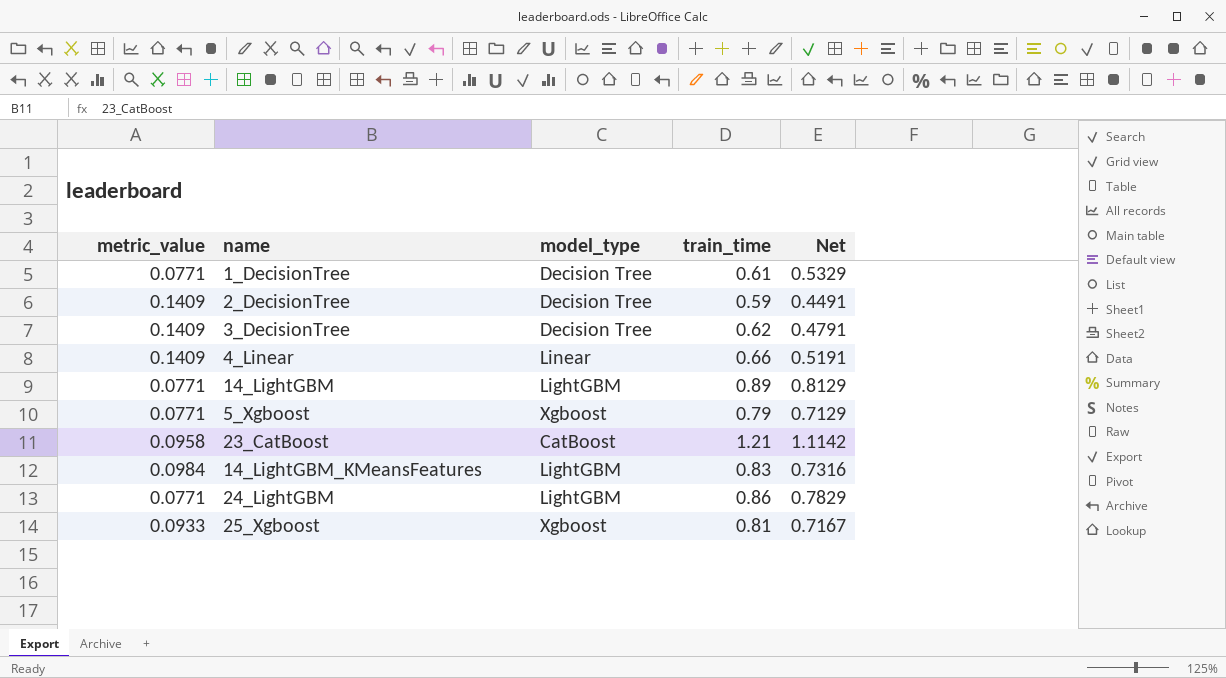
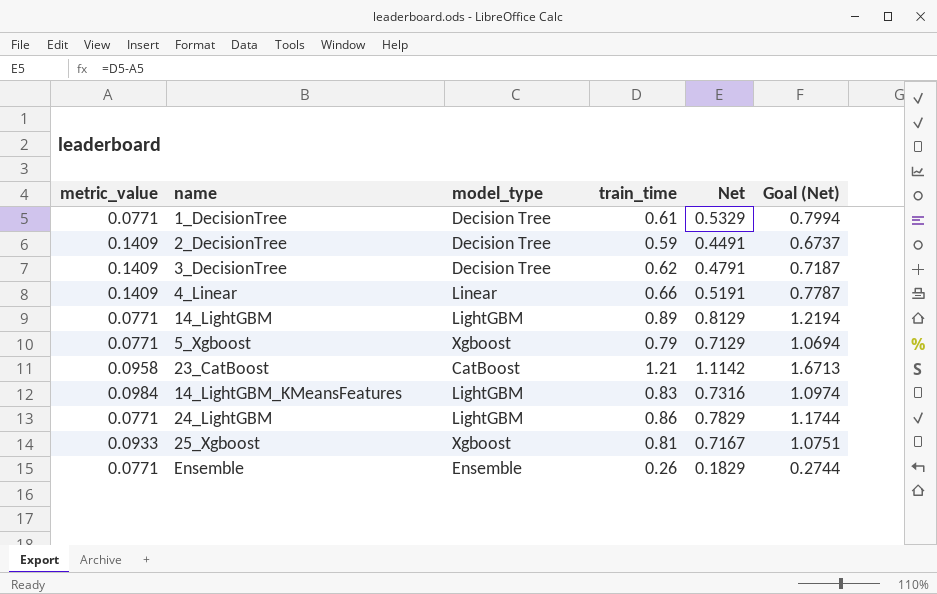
column Goal (Net) | formula: none -> [Net] * 1.5
row Ensemble: none -> 0.0771 | Ensemble | 0.26 | 0.1829 | 0.2744

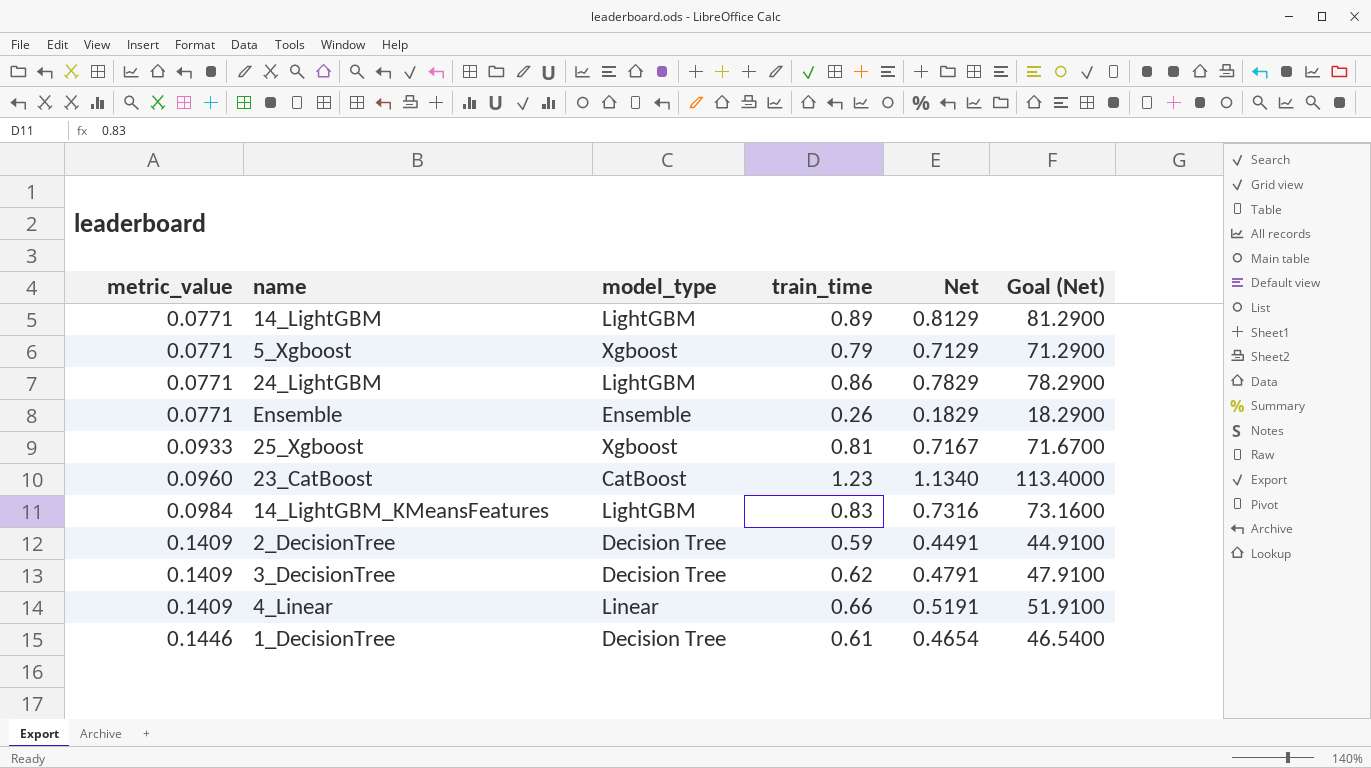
row order: none -> metric_value ascending
column Goal (Net) | formula: [Net] * 1.5 -> [Net] * 100
23_CatBoost | metric_value: 0.0958 -> 0.0960
23_CatBoost | train_time: 1.21 -> 1.23
23_CatBoost | Net: 1.1142 -> 1.1340
1_DecisionTree | metric_value: 0.0771 -> 0.1446
1_DecisionTree | Net: 0.5329 -> 0.4654

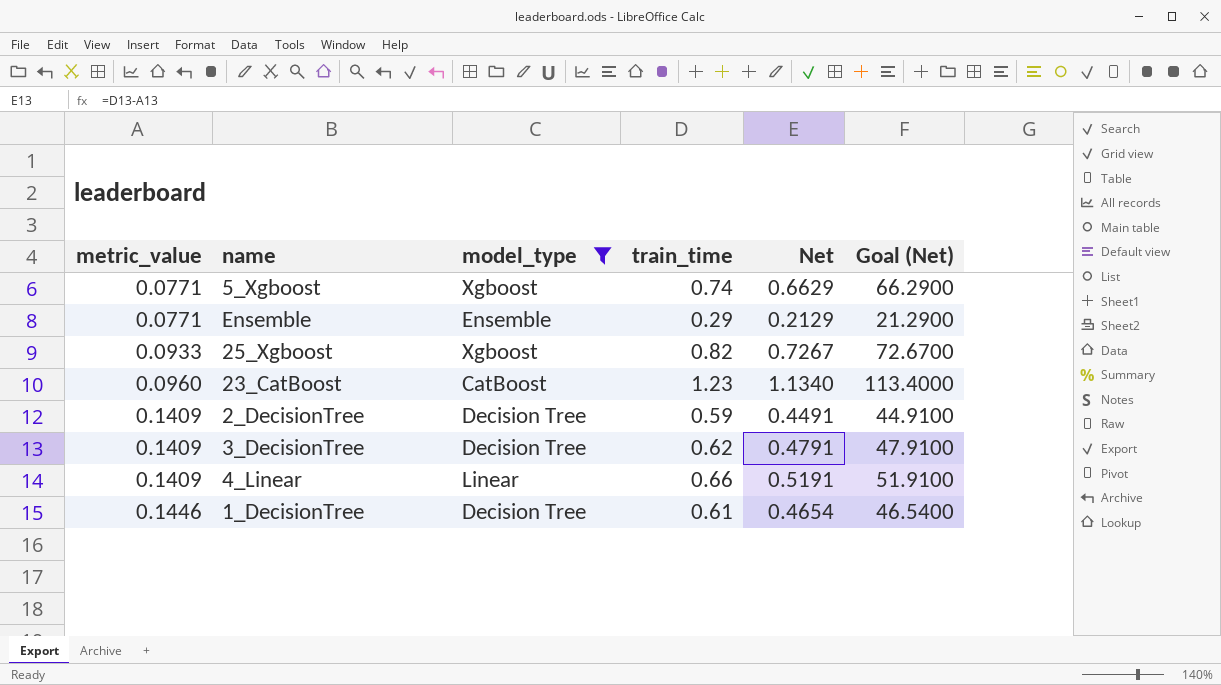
filter: none -> model_type != LightGBM
5_Xgboost | train_time: 0.79 -> 0.74
5_Xgboost | Net: 0.7129 -> 0.6629
5_Xgboost | Goal (Net): 71.2900 -> 66.2900
Ensemble | train_time: 0.26 -> 0.29
Ensemble | Net: 0.1829 -> 0.2129
Ensemble | Goal (Net): 18.2900 -> 21.2900
25_Xgboost | train_time: 0.81 -> 0.82
25_Xgboost | Net: 0.7167 -> 0.7267
25_Xgboost | Goal (Net): 71.6700 -> 72.6700

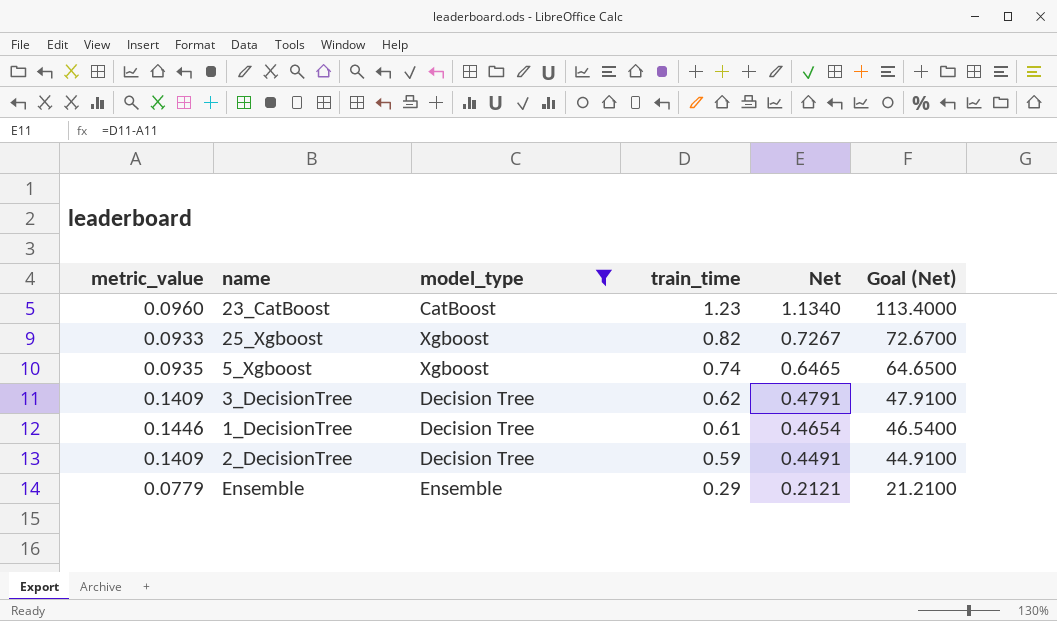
row order: metric_value ascending -> train_time descending
row 4_Linear: 0.1409 | Linear | 0.66 | 0.5191 | 51.9100 -> none
5_Xgboost | metric_value: 0.0771 -> 0.0935
5_Xgboost | Net: 0.6629 -> 0.6465
5_Xgboost | Goal (Net): 66.2900 -> 64.6500
Ensemble | metric_value: 0.0771 -> 0.0779
Ensemble | Net: 0.2129 -> 0.2121
Ensemble | Goal (Net): 21.2900 -> 21.2100

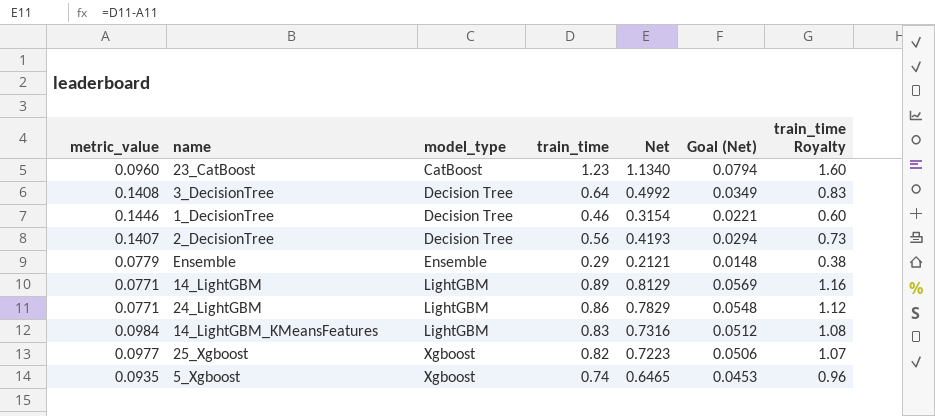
filter: model_type != LightGBM -> none
row order: train_time descending -> model_type ascending
column Goal (Net) | formula: [Net] * 100 -> [Net] * 0.07
column train_time Royalty | formula: none -> [train_time] * 1.3
3_DecisionTree | metric_value: 0.1409 -> 0.1408
3_DecisionTree | train_time: 0.62 -> 0.64
3_DecisionTree | Net: 0.4791 -> 0.4992
1_DecisionTree | train_time: 0.61 -> 0.46
1_DecisionTree | Net: 0.4654 -> 0.3154
2_DecisionTree | metric_value: 0.1409 -> 0.1407
2_DecisionTree | train_time: 0.59 -> 0.56
2_DecisionTree | Net: 0.4491 -> 0.4193
25_Xgboost | metric_value: 0.0933 -> 0.0977
25_Xgboost | Net: 0.7267 -> 0.7223

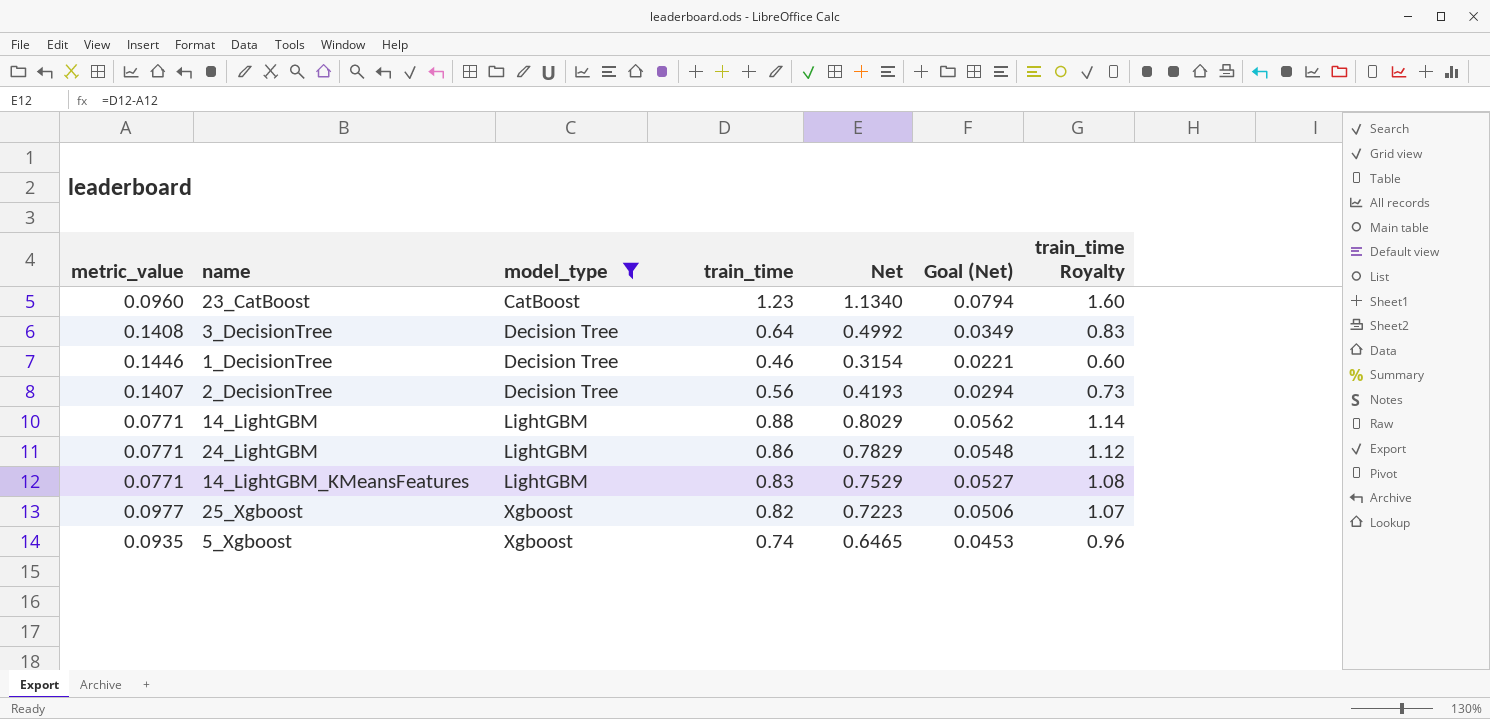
filter: none -> model_type != Ensemble
14_LightGBM | train_time: 0.89 -> 0.88
14_LightGBM | Net: 0.8129 -> 0.8029
14_LightGBM | Goal (Net): 0.0569 -> 0.0562
14_LightGBM | train_time Royalty: 1.16 -> 1.14
14_LightGBM_KMeansFeatures | metric_value: 0.0984 -> 0.0771
14_LightGBM_KMeansFeatures | Net: 0.7316 -> 0.7529
14_LightGBM_KMeansFeatures | Goal (Net): 0.0512 -> 0.0527

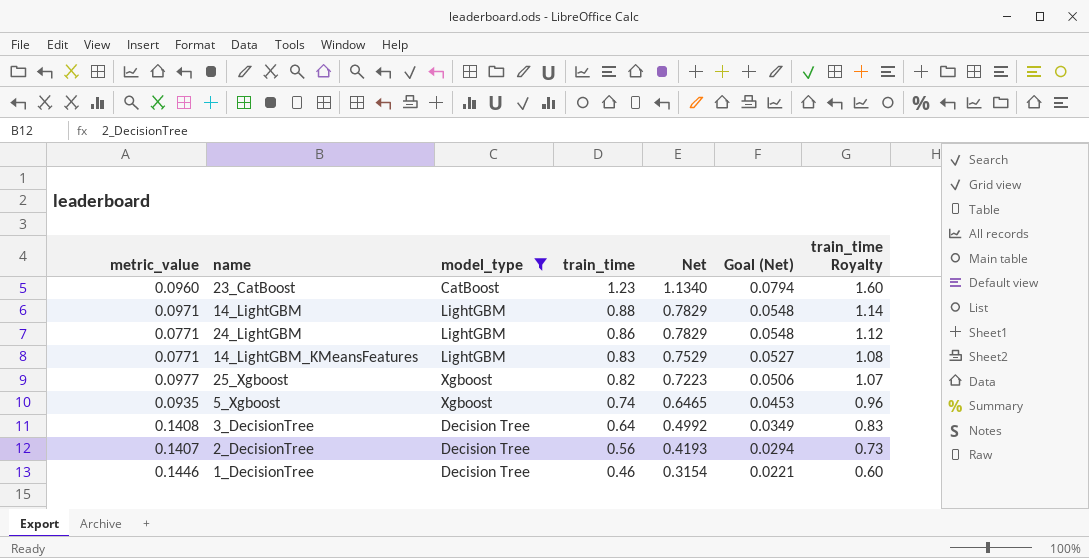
row order: model_type ascending -> train_time descending
14_LightGBM | metric_value: 0.0771 -> 0.0971
14_LightGBM | Net: 0.8029 -> 0.7829
14_LightGBM | Goal (Net): 0.0562 -> 0.0548

